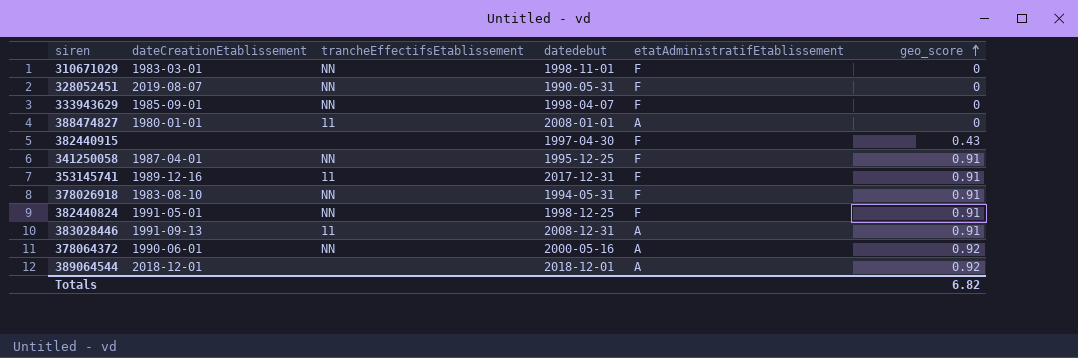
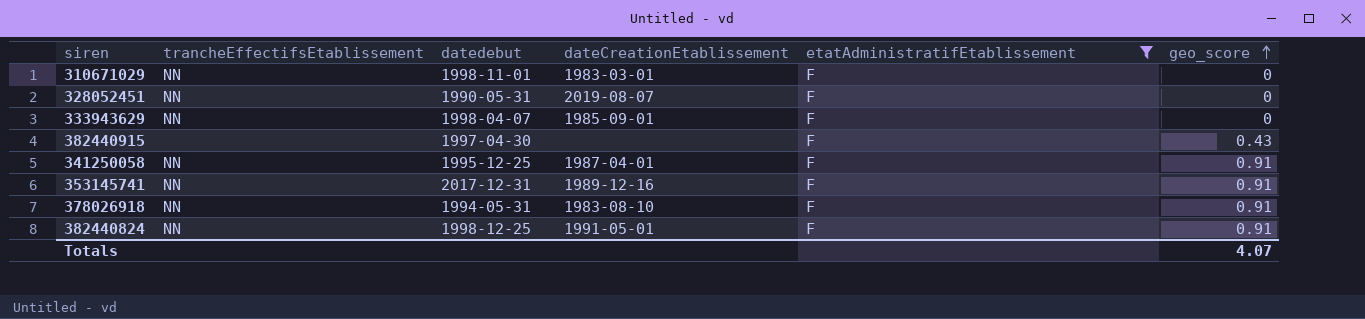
filter: none -> etatAdministratifEtablissement = F
column dateCreationEtablissement | position: 2 -> 4
353145741 | trancheEffectifsEtablissement: 11 -> NN
Totals | geo_score: 6.82 -> 4.07

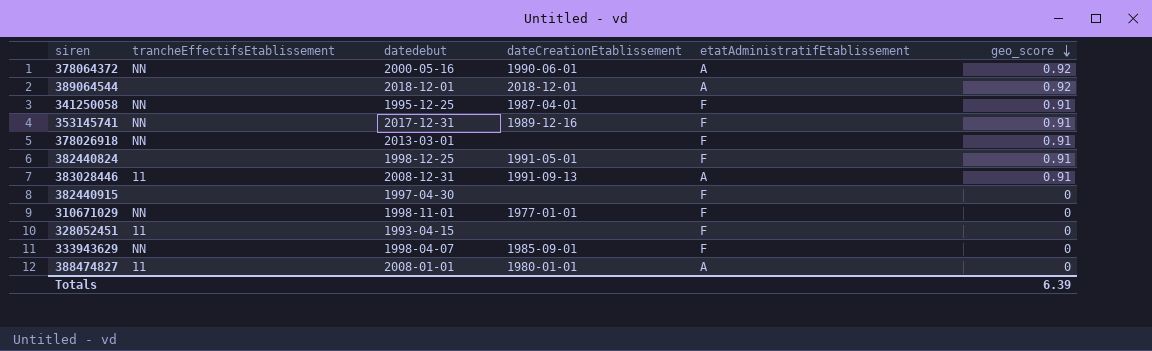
filter: etatAdministratifEtablissement = F -> none
row order: geo_score ascending -> geo_score descending
378026918 | datedebut: 1994-05-31 -> 2013-03-01
378026918 | dateCreationEtablissement: 1983-08-10 -> none
382440824 | trancheEffectifsEtablissement: NN -> none
382440915 | geo_score: 0.43 -> 0
310671029 | dateCreationEtablissement: 1983-03-01 -> 1977-01-01
328052451 | trancheEffectifsEtablissement: NN -> 11
328052451 | datedebut: 1990-05-31 -> 1993-04-15
328052451 | dateCreationEtablissement: 2019-08-07 -> none
Totals | geo_score: 4.07 -> 6.39

